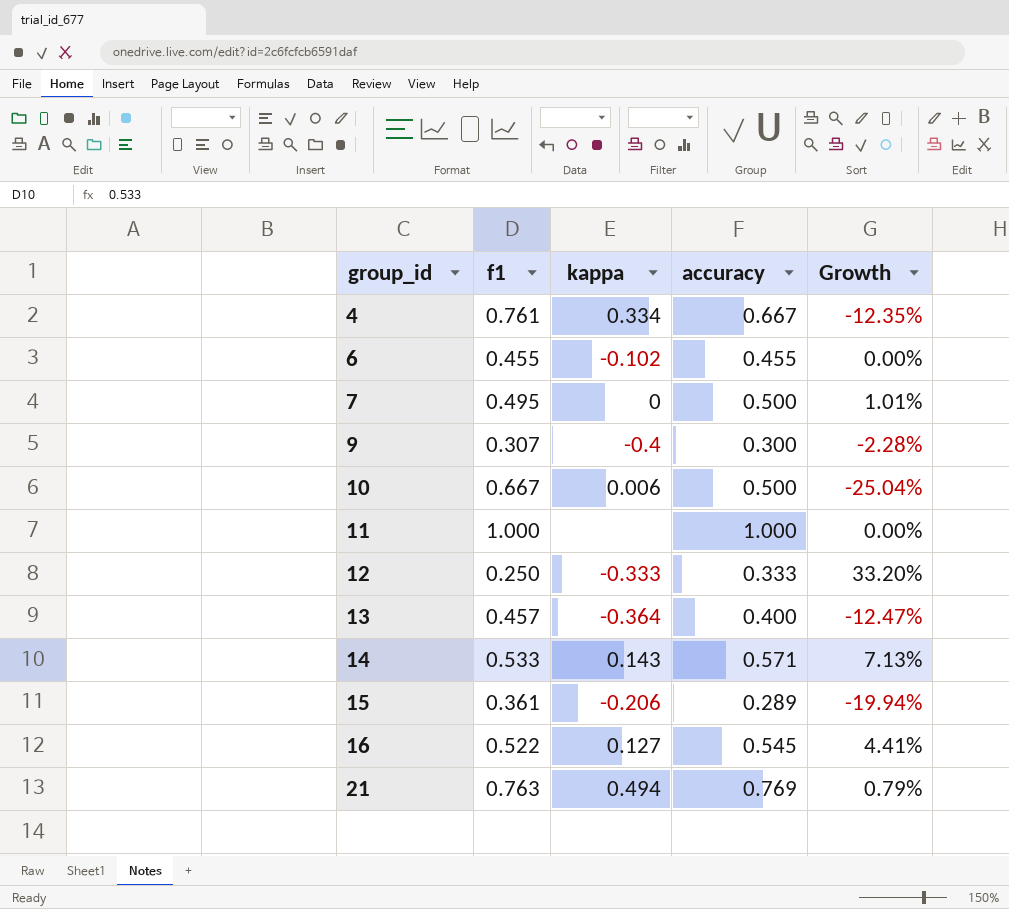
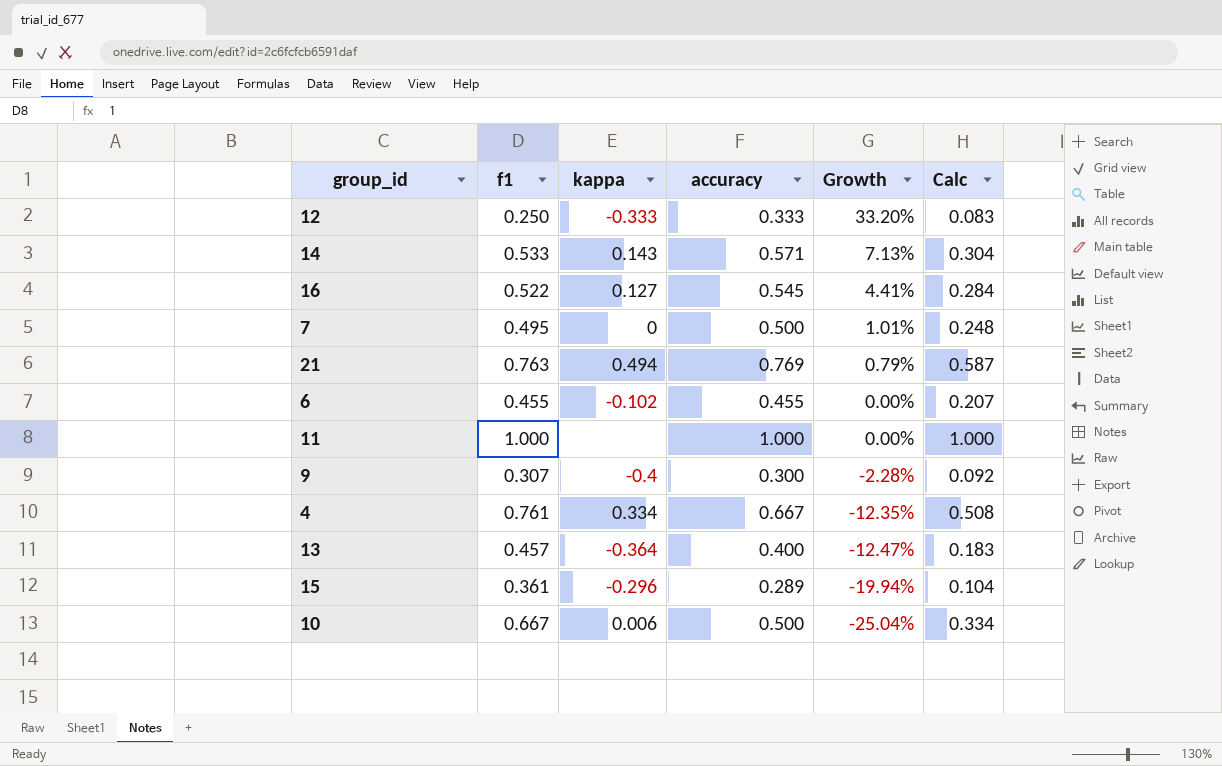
row order: group_id ascending -> Growth descending
column Calc | formula: none -> [f1] * [accuracy]
15 | kappa: -0.206 -> -0.296

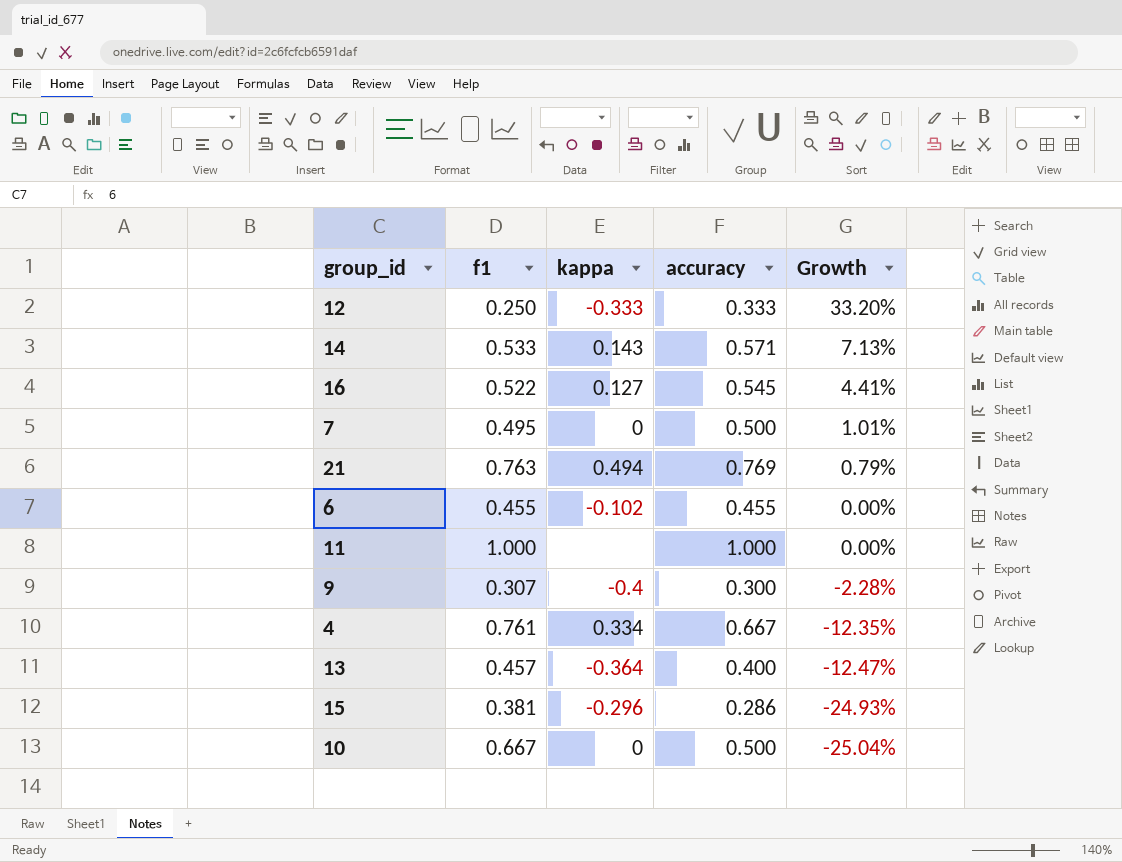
column Calc | formula: [f1] * [accuracy] -> none
15 | f1: 0.361 -> 0.381
15 | accuracy: 0.289 -> 0.286
15 | Growth: -19.94% -> -24.93%
10 | kappa: 0.006 -> 0

